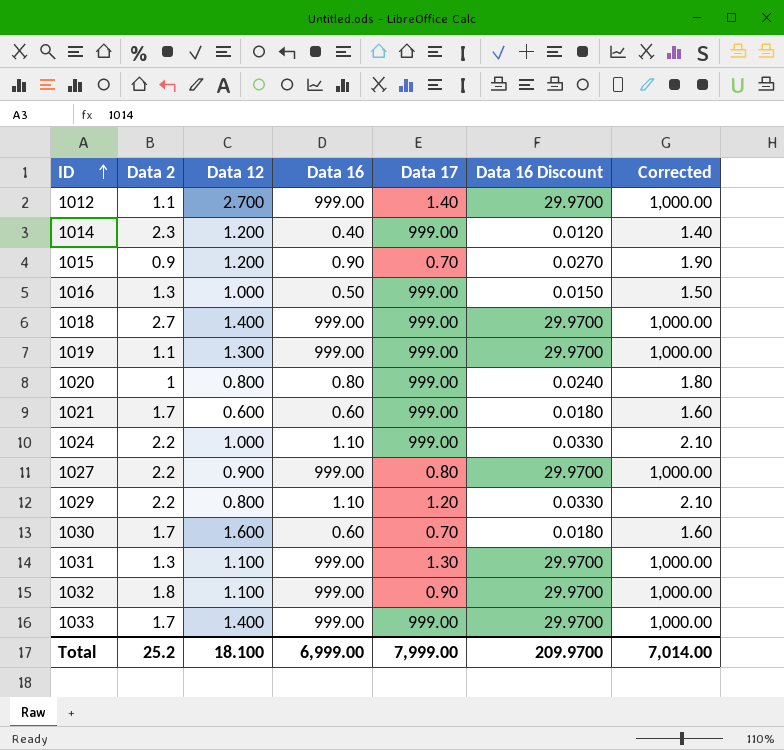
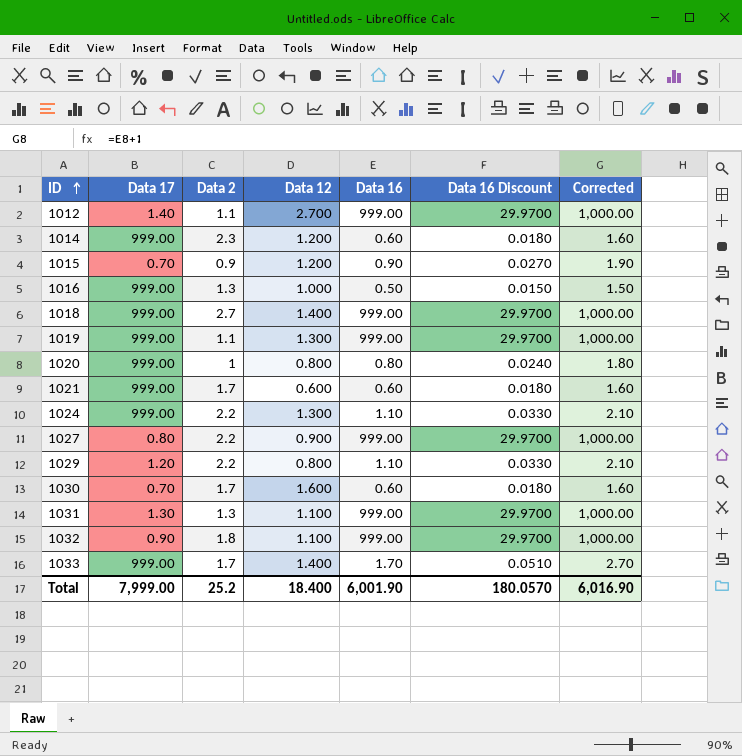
column Data 17 | position: 5 -> 2
1014 | Data 16: 0.40 -> 0.60
1014 | Data 16 Discount: 0.0120 -> 0.0180
1014 | Corrected: 1.40 -> 1.60
1024 | Data 12: 1.000 -> 1.300
1033 | Data 16: 999.00 -> 1.70
1033 | Data 16 Discount: 29.9700 -> 0.0510
1033 | Corrected: 1,000.00 -> 2.70
Total | Data 12: 18.100 -> 18.400
Total | Data 16: 6,999.00 -> 6,001.90
Total | Data 16 Discount: 209.9700 -> 180.0570
Total | Corrected: 7,014.00 -> 6,016.90

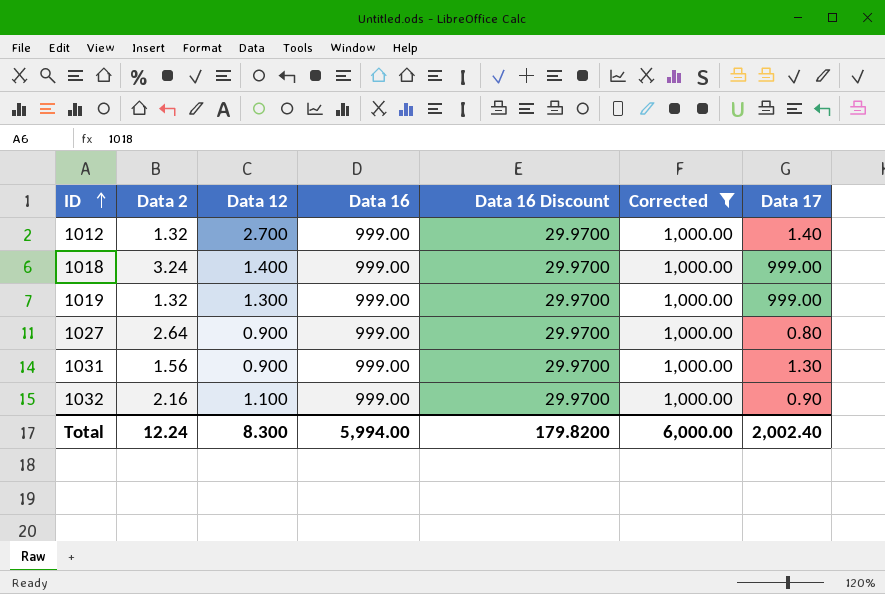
filter: none -> Corrected = 1,000.00
column Data 17 | position: 2 -> 7
1012 | Data 2: 1.1 -> 1.32
1018 | Data 2: 2.7 -> 3.24
1019 | Data 2: 1.1 -> 1.32
1027 | Data 2: 2.2 -> 2.64
1031 | Data 2: 1.3 -> 1.56
1031 | Data 12: 1.100 -> 0.900
1032 | Data 2: 1.8 -> 2.16
Total | Data 2: 25.2 -> 12.24
Total | Data 12: 18.400 -> 8.300
Total | Data 16: 6,001.90 -> 5,994.00
Total | Data 16 Discount: 180.0570 -> 179.8200
Total | Corrected: 6,016.90 -> 6,000.00
Total | Data 17: 7,999.00 -> 2,002.40

